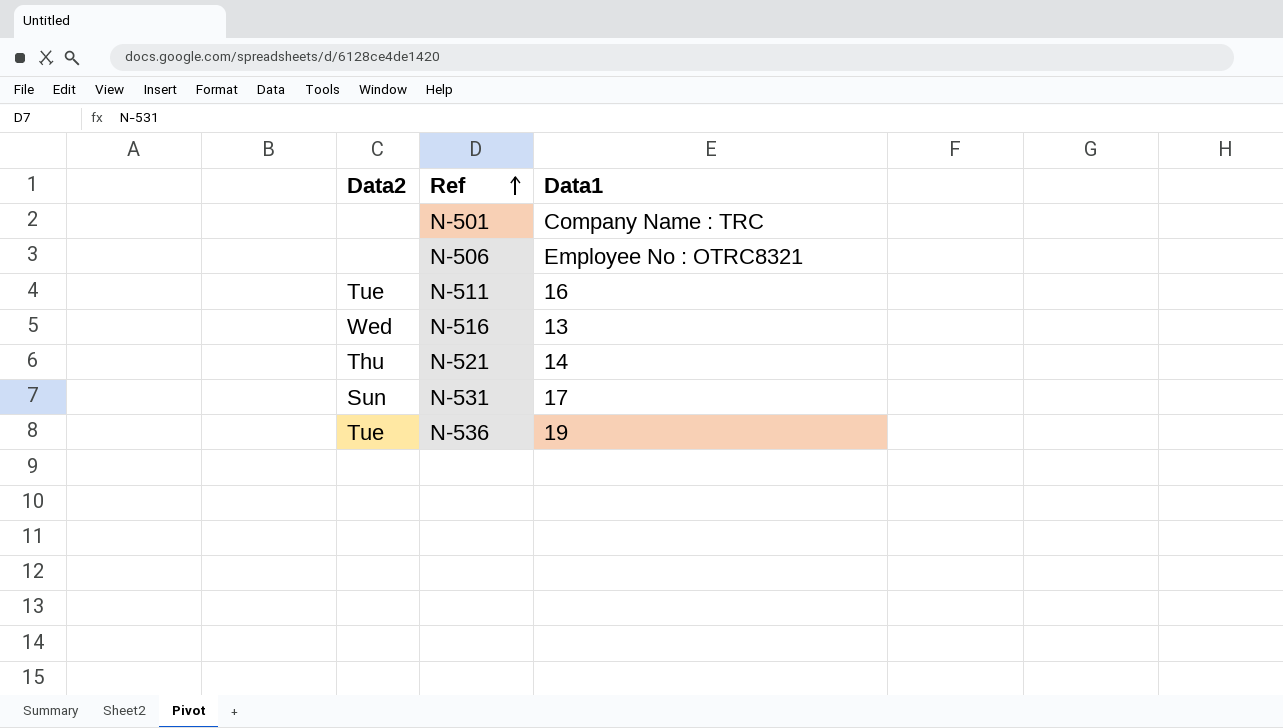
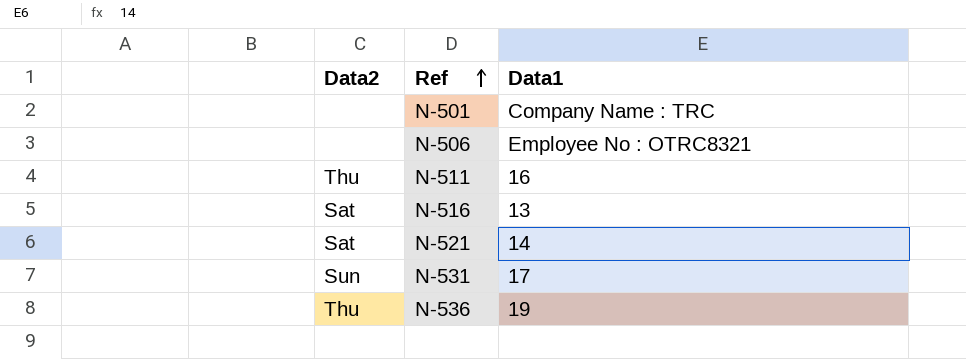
N-511 | Data2: Tue -> Thu
N-516 | Data2: Wed -> Sat
N-521 | Data2: Thu -> Sat
N-536 | Data2: Tue -> Thu

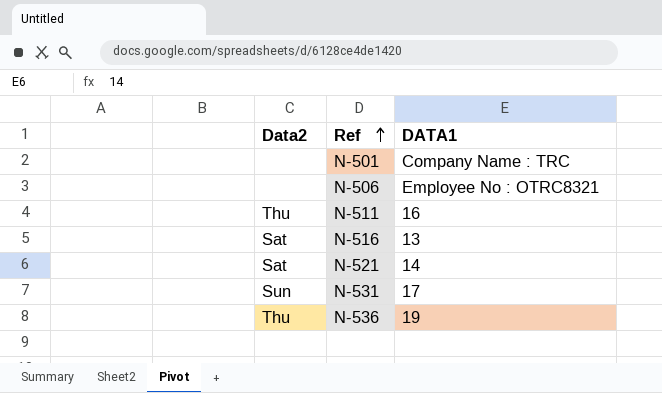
column name: Data1 -> DATA1

